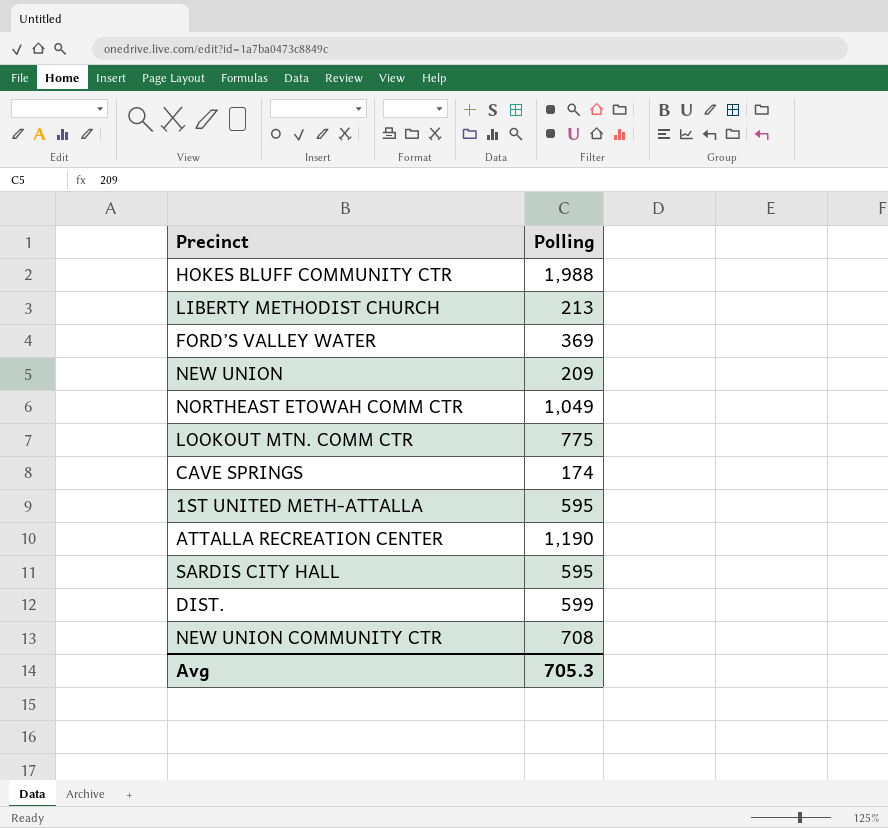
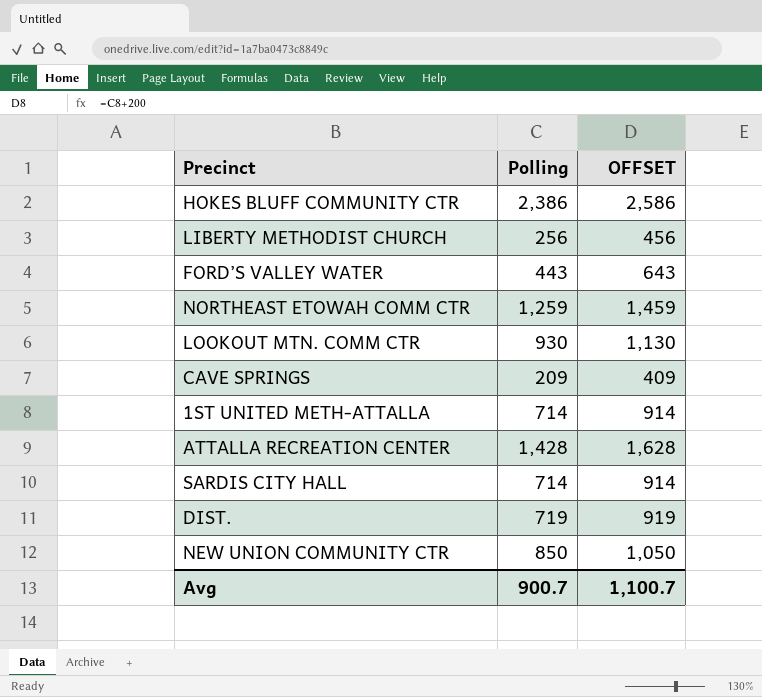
column OFFSET | formula: none -> [Polling] + 200
row NEW UNION: 209 -> none
HOKES BLUFF COMMUNITY CTR | Polling: 1,988 -> 2,386
LIBERTY METHODIST CHURCH | Polling: 213 -> 256
FORD’S VALLEY WATER | Polling: 369 -> 443
NORTHEAST ETOWAH COMM CTR | Polling: 1,049 -> 1,259
LOOKOUT MTN. COMM CTR | Polling: 775 -> 930
CAVE SPRINGS | Polling: 174 -> 209
1ST UNITED METH-ATTALLA | Polling: 595 -> 714
ATTALLA RECREATION CENTER | Polling: 1,190 -> 1,428
SARDIS CITY HALL | Polling: 595 -> 714
DIST. | Polling: 599 -> 719
NEW UNION COMMUNITY CTR | Polling: 708 -> 850
Avg | Polling: 705.3 -> 900.7

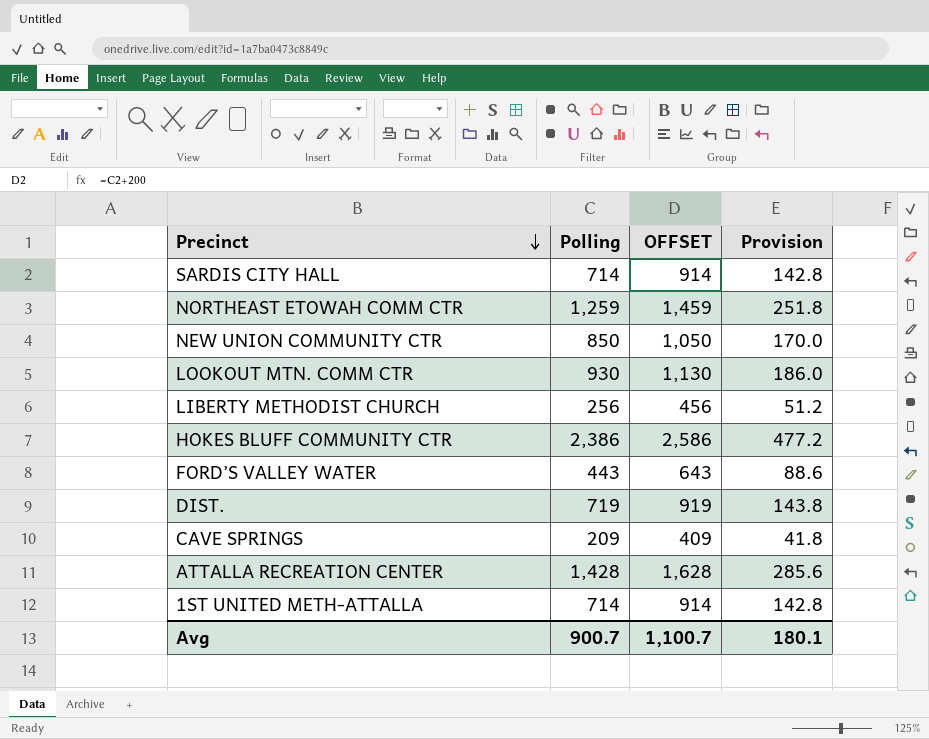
row order: none -> Precinct descending
column Provision | formula: none -> [Polling] * 0.2

